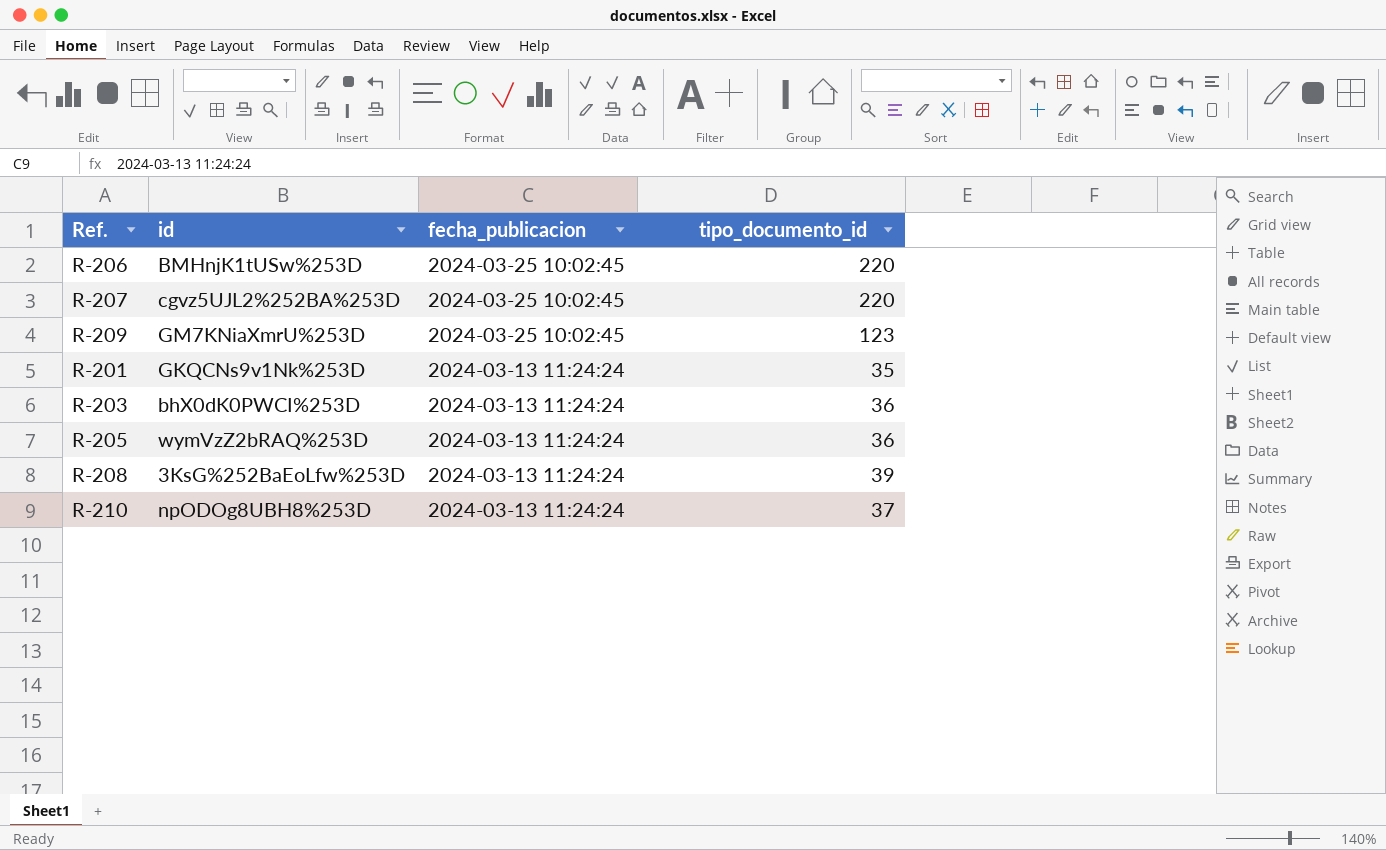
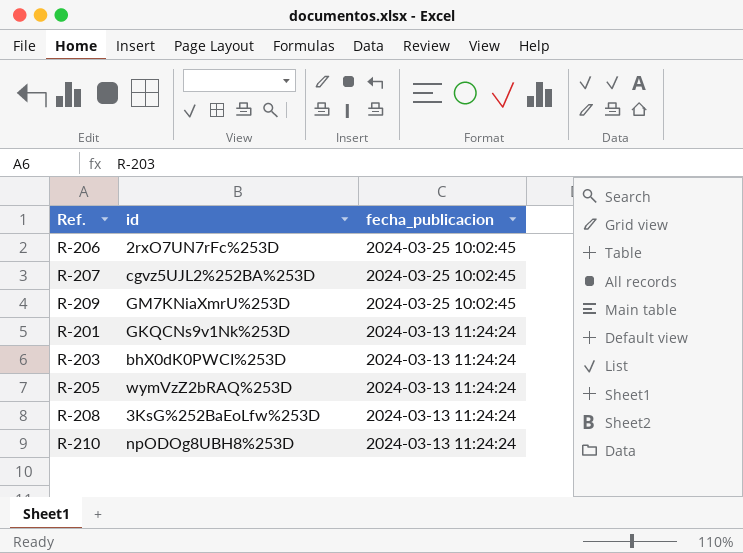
column tipo_documento_id | position: 4 -> none
R-206 | id: BMHnjK1tUSw%253D -> 2rxO7UN7rFc%253D

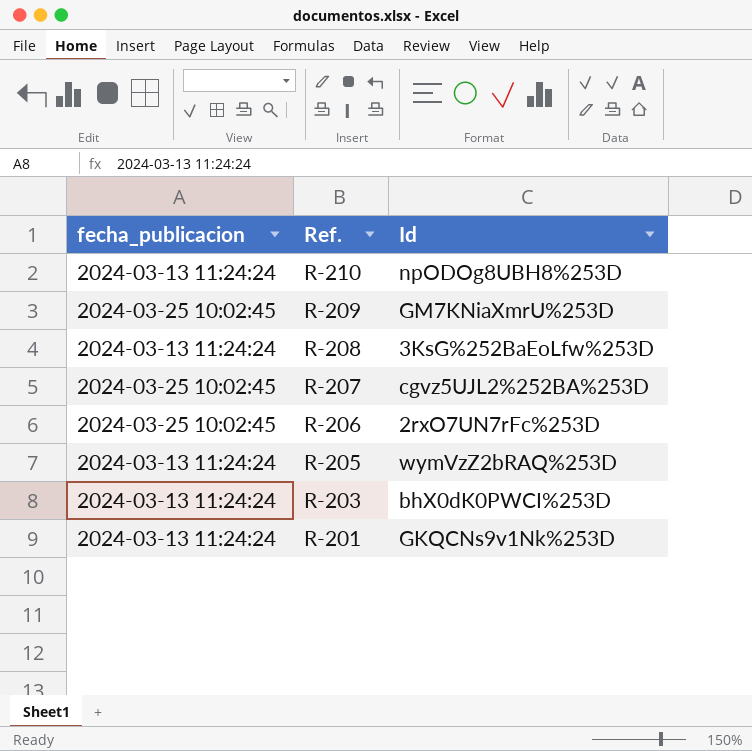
row order: fecha_publicacion descending -> Ref. descending
column fecha_publicacion | position: 3 -> 1
column name: id -> Id

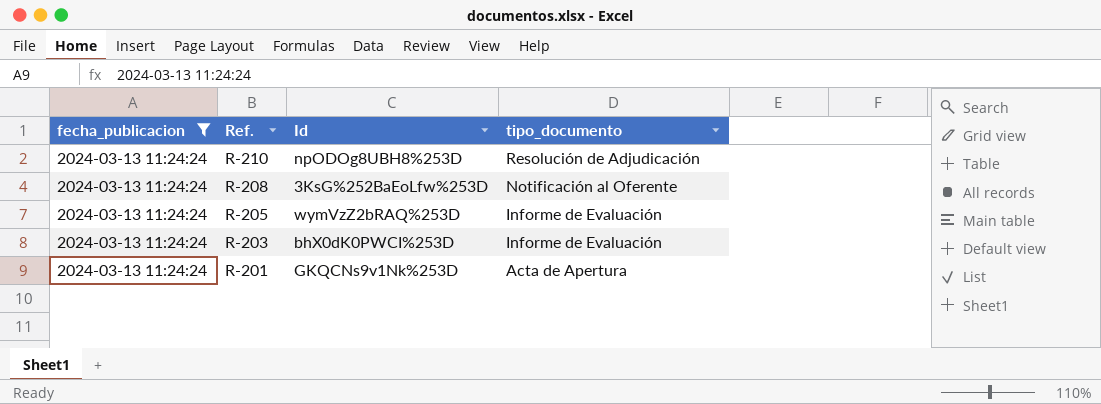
filter: none -> fecha_publicacion = 2024-03-13 11:24:24
column tipo_documento | position: none -> 4

